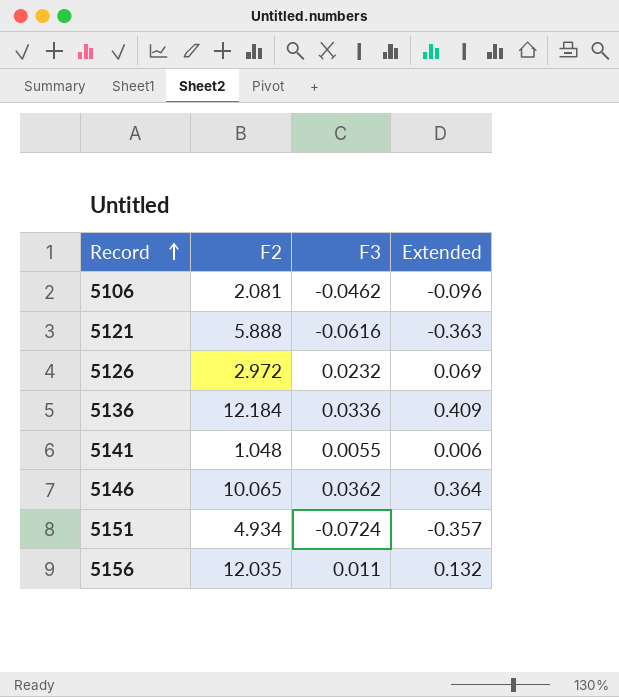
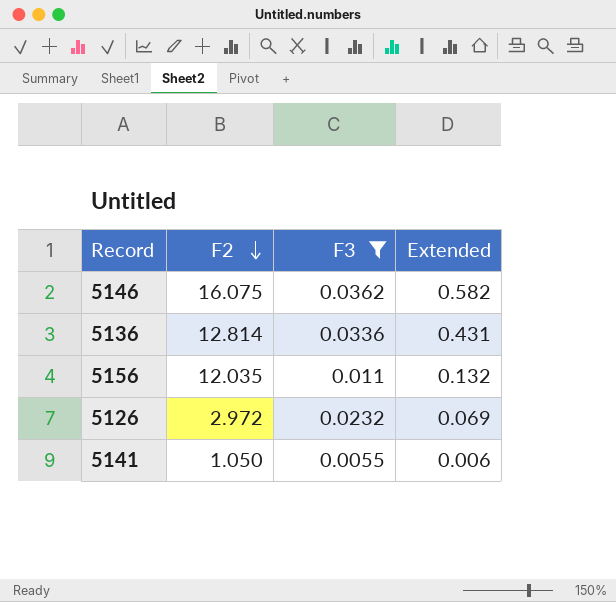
filter: none -> F3 >= 0.0055
row order: Record ascending -> F2 descending
5146 | F2: 10.065 -> 16.075
5146 | Extended: 0.364 -> 0.582
5136 | F2: 12.184 -> 12.814
5136 | Extended: 0.409 -> 0.431
5141 | F2: 1.048 -> 1.050

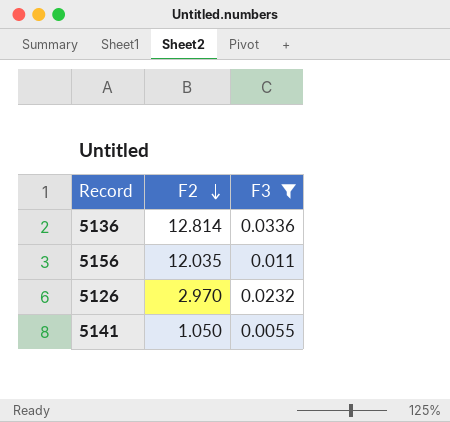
column Extended | formula: [F2] * [F3] -> none
row 5146: 16.075 | 0.0362 | 0.582 -> none
5126 | F2: 2.972 -> 2.970

